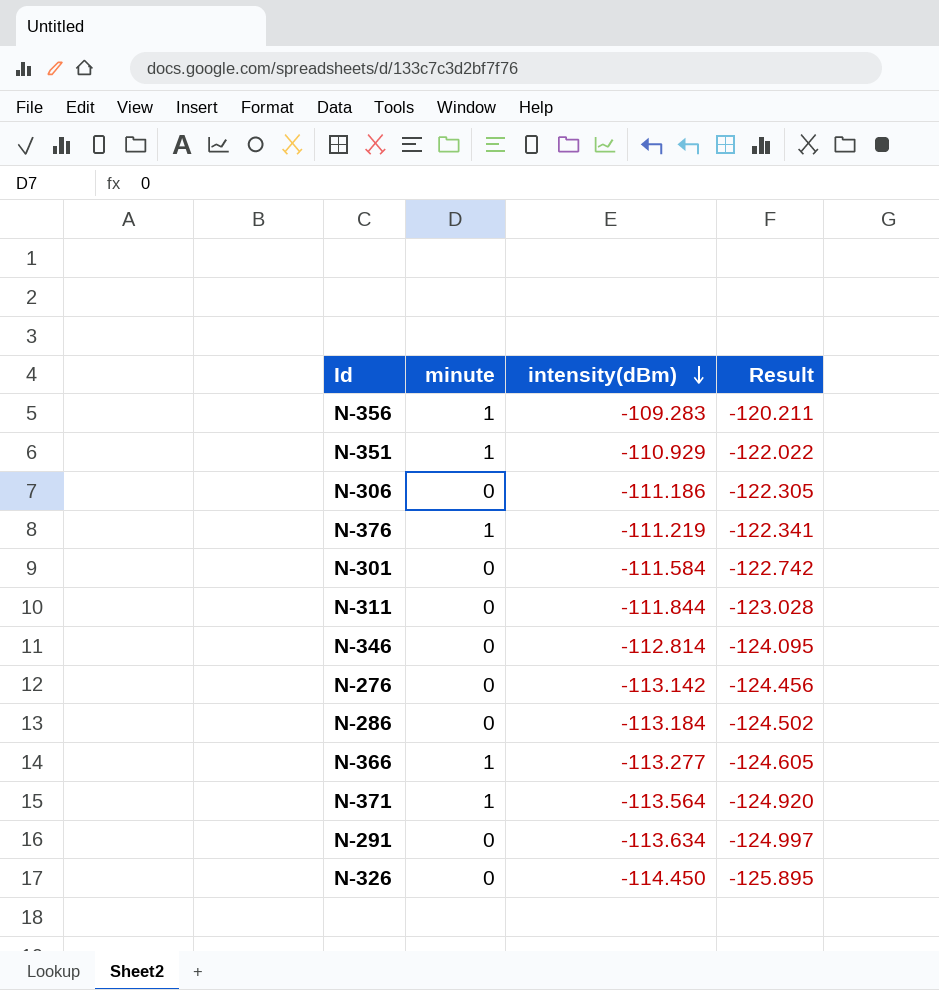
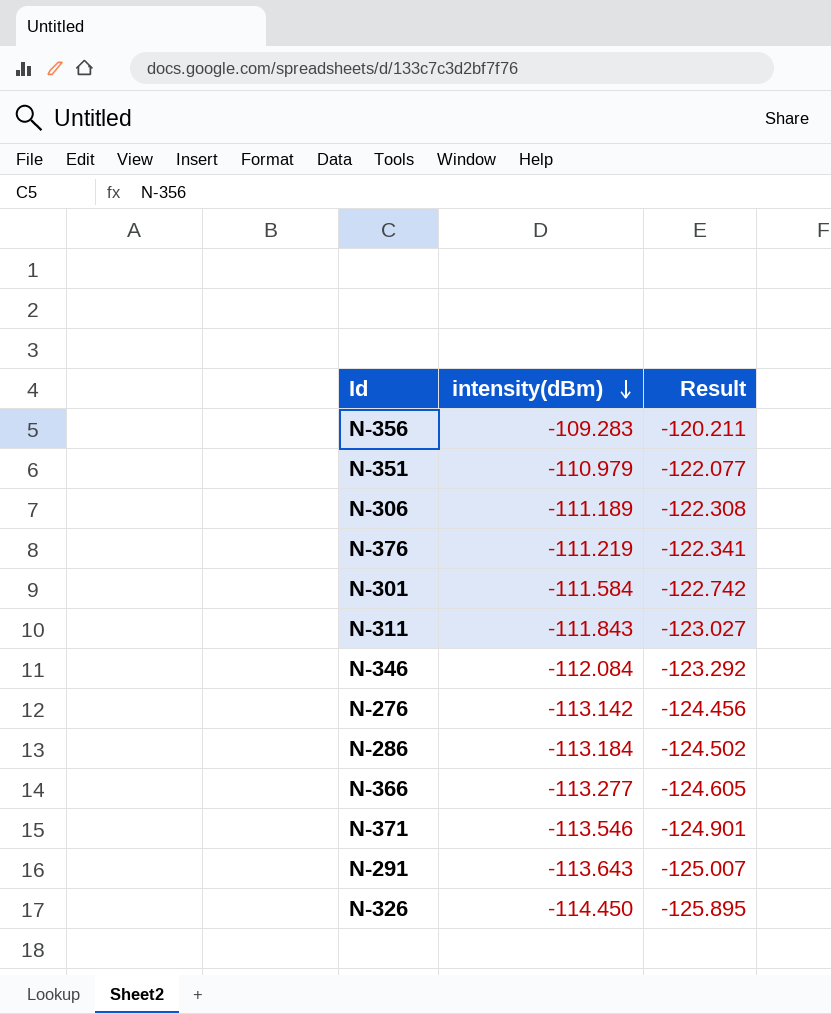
column minute | position: 2 -> none
N-351 | intensity(dBm): -110.929 -> -110.979
N-351 | Result: -122.022 -> -122.077
N-306 | intensity(dBm): -111.186 -> -111.189
N-306 | Result: -122.305 -> -122.308
N-311 | intensity(dBm): -111.844 -> -111.843
N-311 | Result: -123.028 -> -123.027
N-346 | intensity(dBm): -112.814 -> -112.084
N-346 | Result: -124.095 -> -123.292
N-371 | intensity(dBm): -113.564 -> -113.546
N-371 | Result: -124.920 -> -124.901
N-291 | intensity(dBm): -113.634 -> -113.643
N-291 | Result: -124.997 -> -125.007

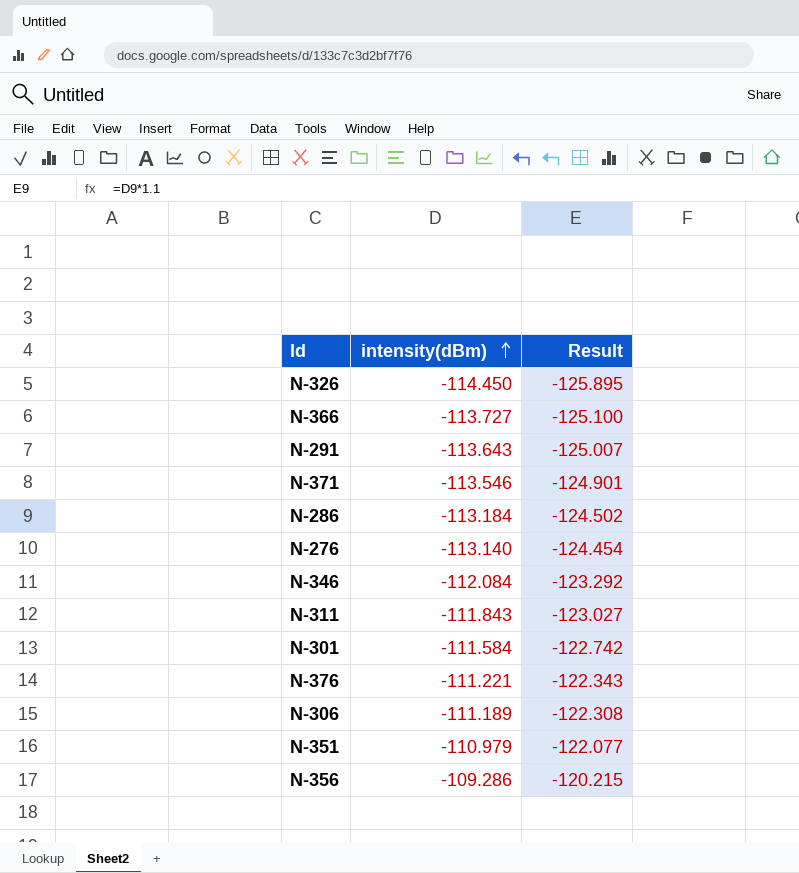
row order: intensity(dBm) descending -> intensity(dBm) ascending
N-366 | intensity(dBm): -113.277 -> -113.727
N-366 | Result: -124.605 -> -125.100
N-276 | intensity(dBm): -113.142 -> -113.140
N-276 | Result: -124.456 -> -124.454
N-376 | intensity(dBm): -111.219 -> -111.221
N-376 | Result: -122.341 -> -122.343
N-356 | intensity(dBm): -109.283 -> -109.286
N-356 | Result: -120.211 -> -120.215

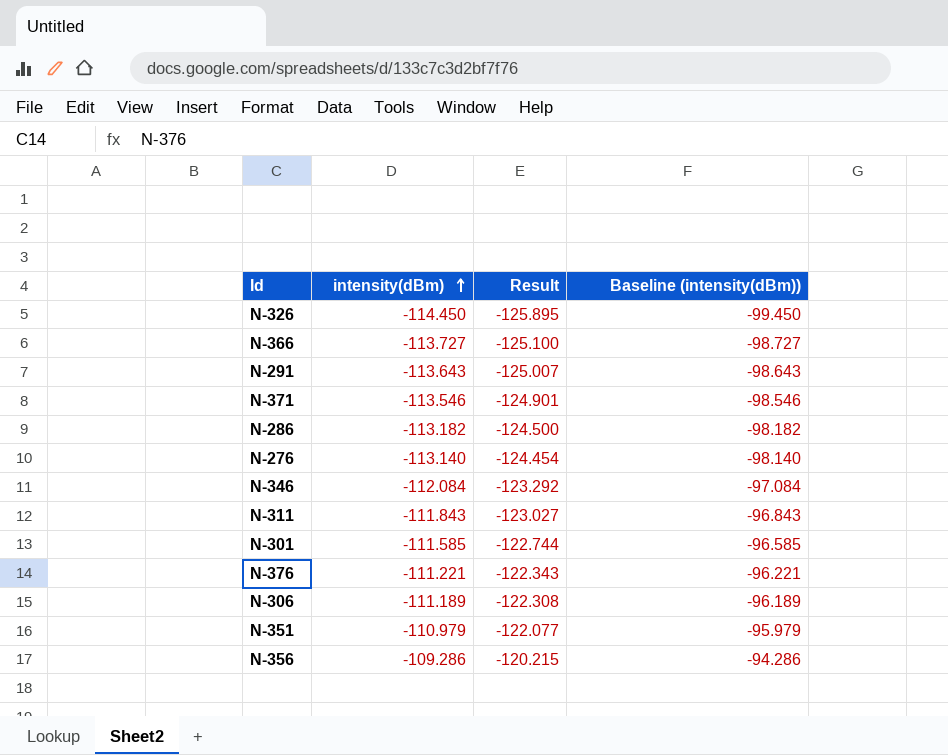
column Baseline (intensity(dBm)) | formula: none -> [intensity(dBm)] + 15
N-286 | intensity(dBm): -113.184 -> -113.182
N-286 | Result: -124.502 -> -124.500
N-301 | intensity(dBm): -111.584 -> -111.585
N-301 | Result: -122.742 -> -122.744

